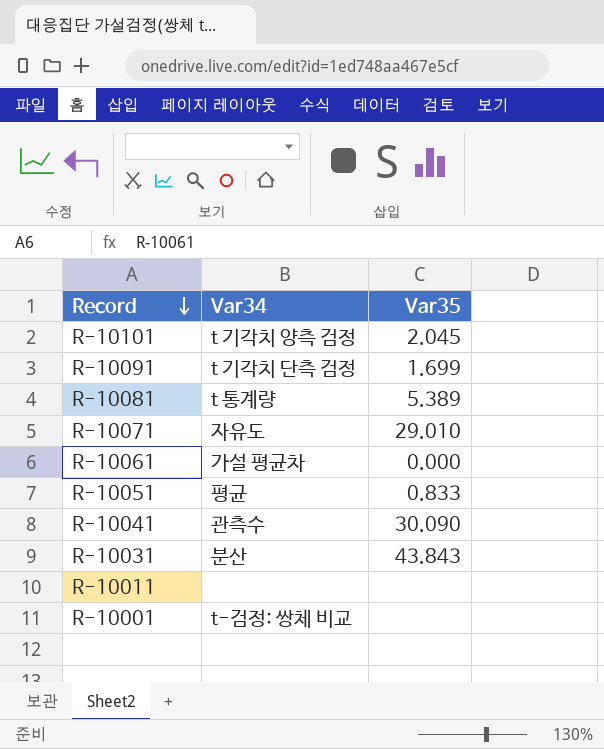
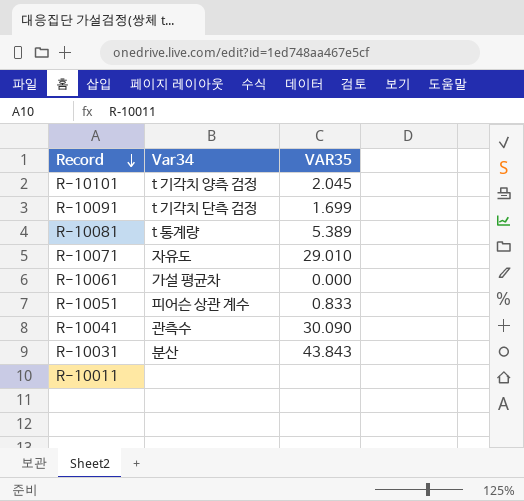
column name: Var35 -> VAR35
row R-10001: t-검정: 쌍체 비교 | none -> none
R-10051 | Var34: 평균 -> 피어슨 상관 계수

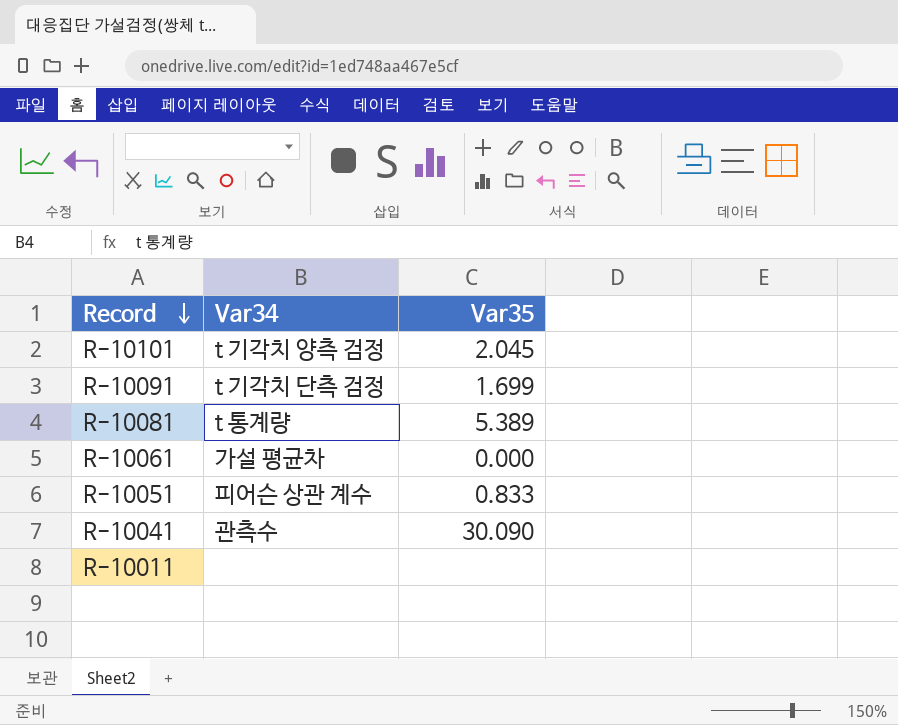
column name: VAR35 -> Var35
row R-10071: 자유도 | 29.010 -> none
row R-10031: 분산 | 43.843 -> none

